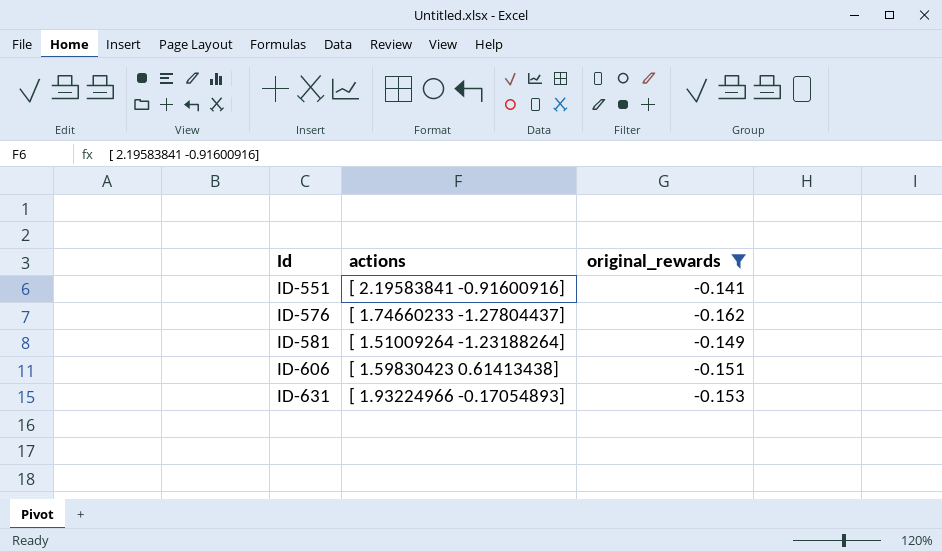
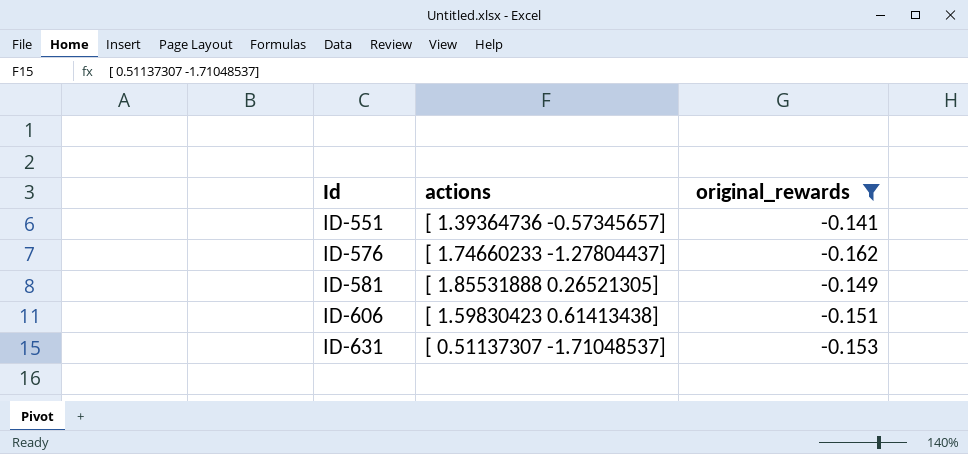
ID-551 | actions: [ 2.19583841 -0.91600916] -> [ 1.39364736 -0.57345657]
ID-581 | actions: [ 1.51009264 -1.23188264] -> [ 1.85531888 0.26521305]
ID-631 | actions: [ 1.93224966 -0.17054893] -> [ 0.51137307 -1.71048537]

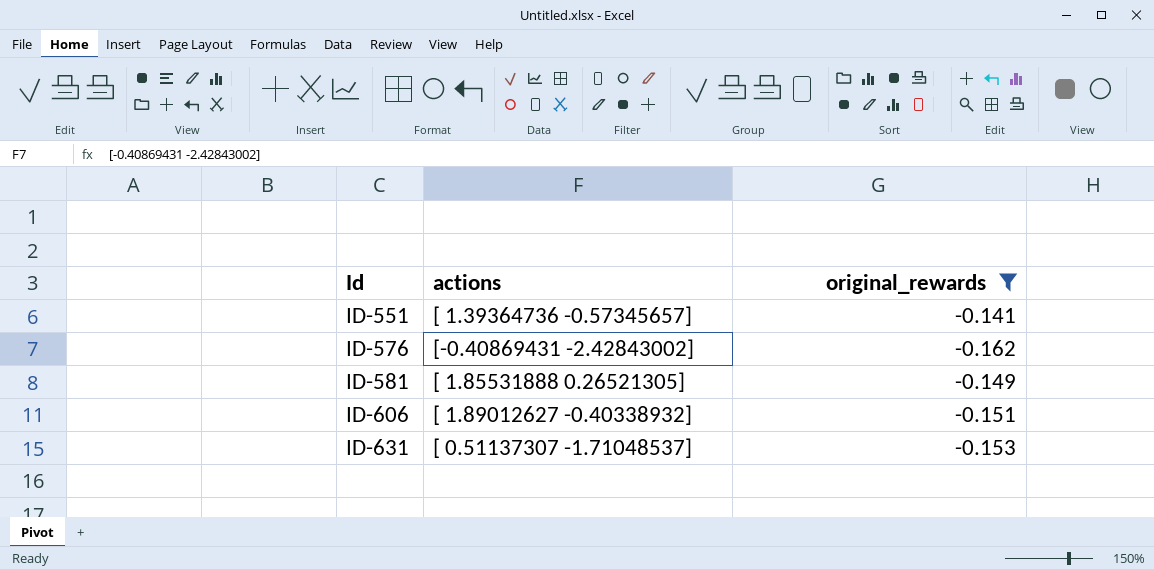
ID-576 | actions: [ 1.74660233 -1.27804437] -> [-0.40869431 -2.42843002]
ID-606 | actions: [ 1.59830423 0.61413438] -> [ 1.89012627 -0.40338932]

